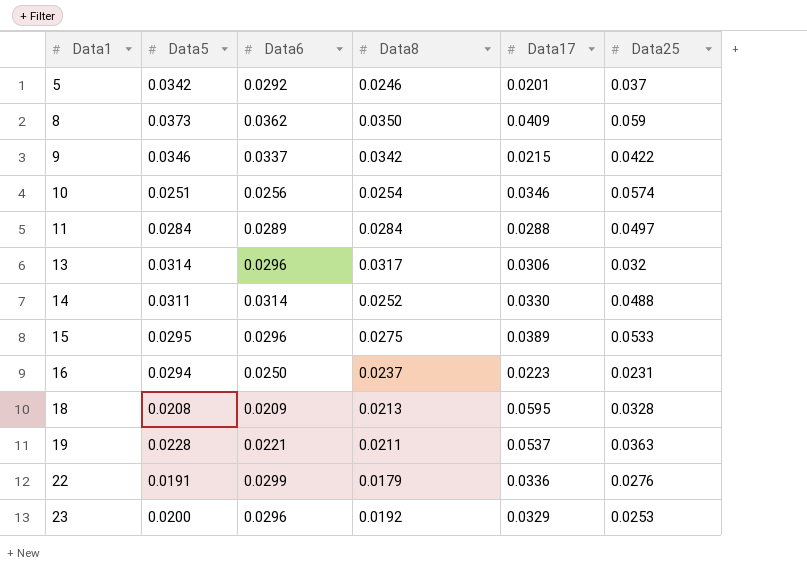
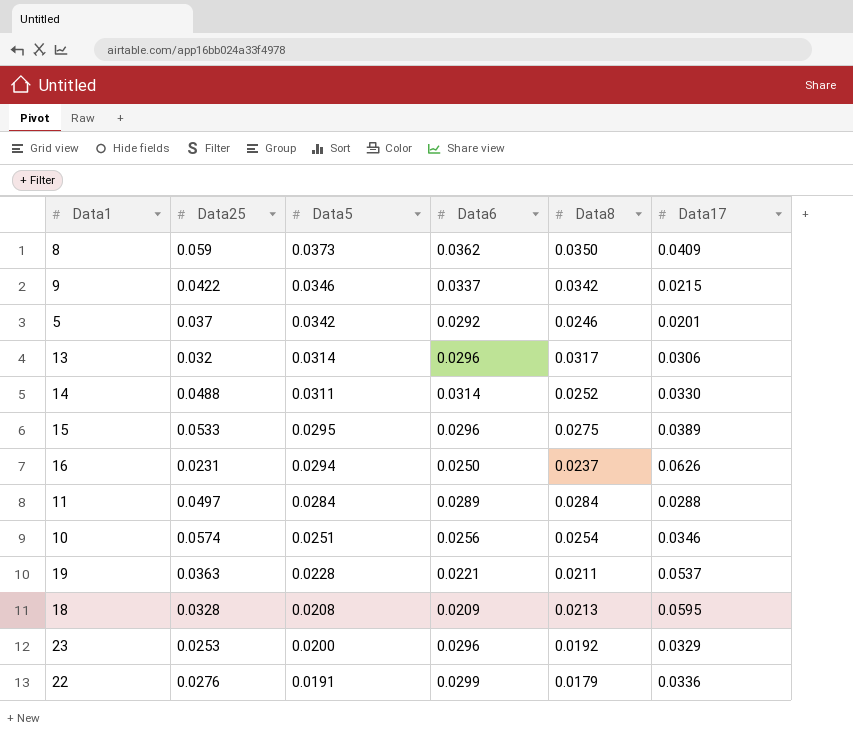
row order: Data1 ascending -> Data5 descending
column Data25 | position: 6 -> 2
16 | Data17: 0.0223 -> 0.0626

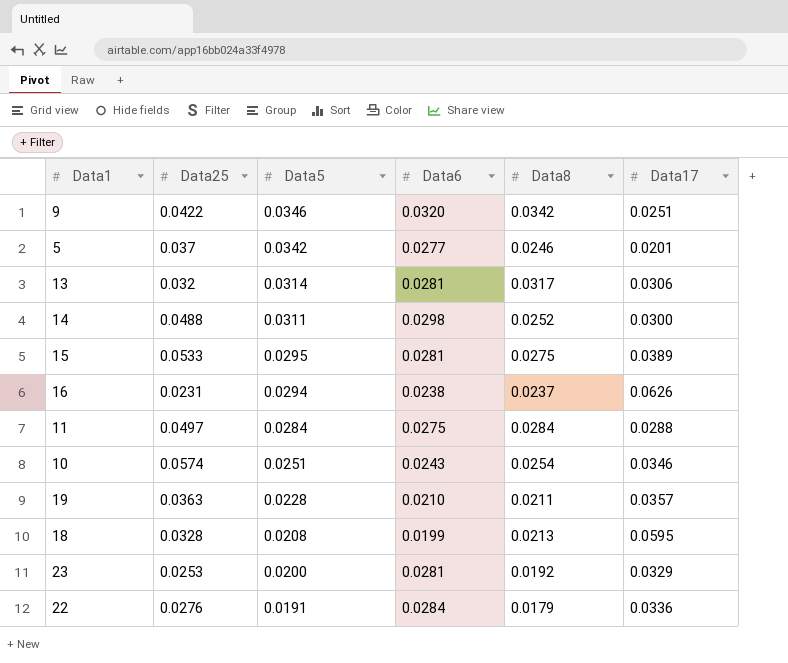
row 8: 0.059 | 0.0373 | 0.0362 | 0.0350 | 0.0409 -> none
9 | Data6: 0.0337 -> 0.0320
9 | Data17: 0.0215 -> 0.0251
5 | Data6: 0.0292 -> 0.0277
13 | Data6: 0.0296 -> 0.0281
14 | Data6: 0.0314 -> 0.0298
14 | Data17: 0.0330 -> 0.0300
15 | Data6: 0.0296 -> 0.0281
16 | Data6: 0.0250 -> 0.0238
11 | Data6: 0.0289 -> 0.0275
10 | Data6: 0.0256 -> 0.0243
19 | Data6: 0.0221 -> 0.0210
19 | Data17: 0.0537 -> 0.0357
18 | Data6: 0.0209 -> 0.0199
23 | Data6: 0.0296 -> 0.0281
22 | Data6: 0.0299 -> 0.0284

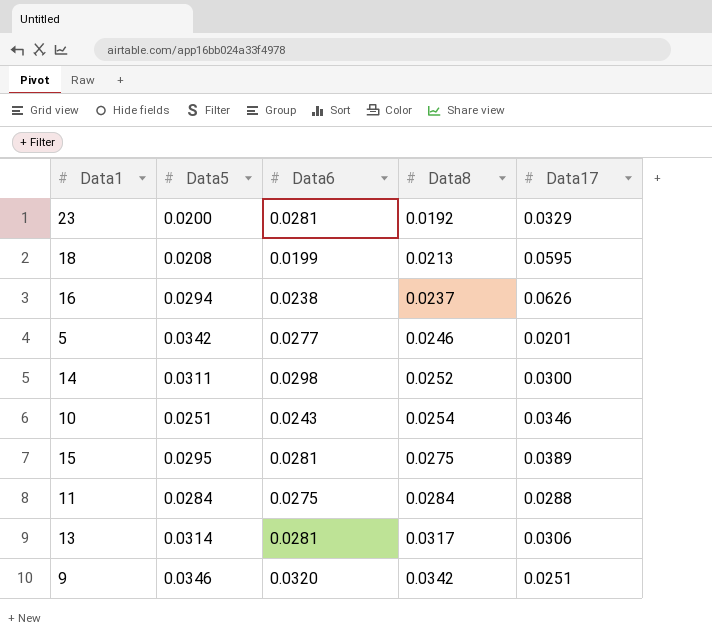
row order: Data5 descending -> Data8 ascending
column Data25 | position: 2 -> none
row 19: 0.0363 | 0.0228 | 0.0210 | 0.0211 | 0.0357 -> none
row 22: 0.0276 | 0.0191 | 0.0284 | 0.0179 | 0.0336 -> none

